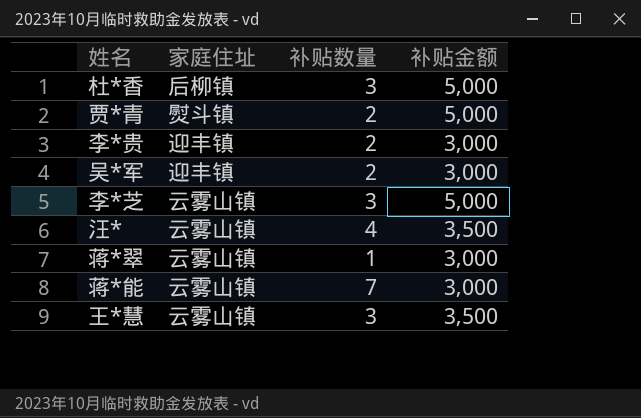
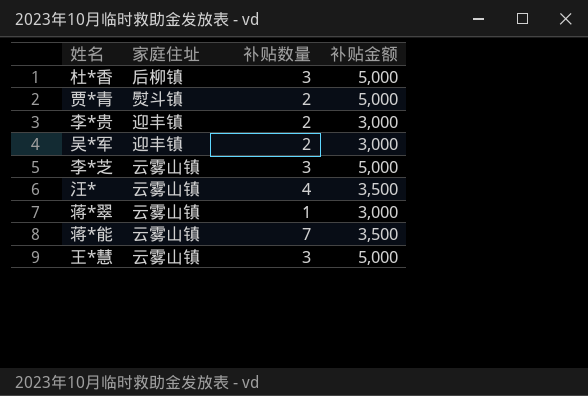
蒋*能 | 补贴金额: 3,000 -> 3,500
王*慧 | 补贴金额: 3,500 -> 5,000

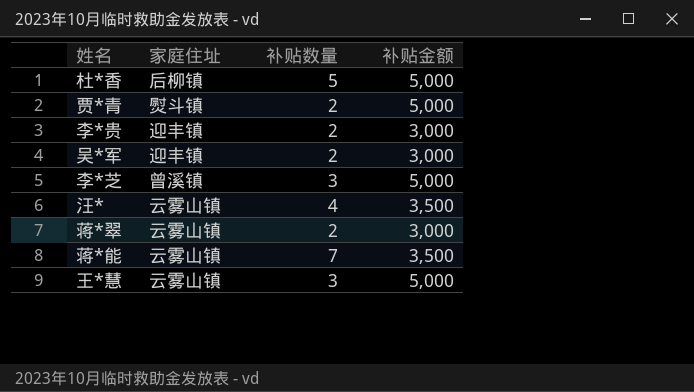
杜*香 | 补贴数量: 3 -> 5
李*芝 | 家庭住址: 云雾山镇 -> 曾溪镇
蒋*翠 | 补贴数量: 1 -> 2

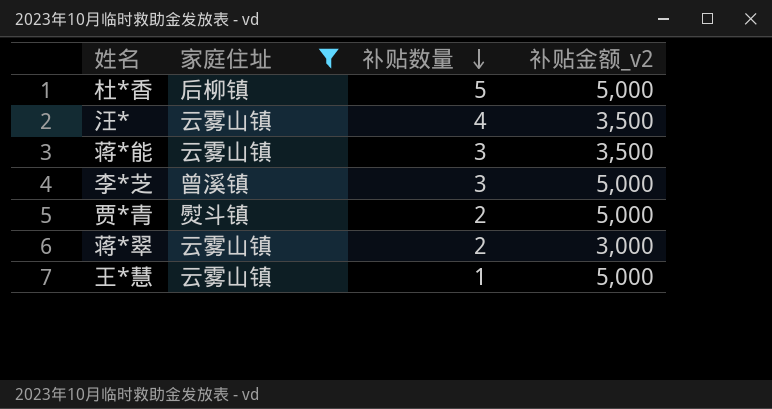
filter: none -> 家庭住址 != 迎丰镇
row order: none -> 补贴数量 descending
column name: 补贴金额 -> 补贴金额_v2
蒋*能 | 补贴数量: 7 -> 3
王*慧 | 补贴数量: 3 -> 1

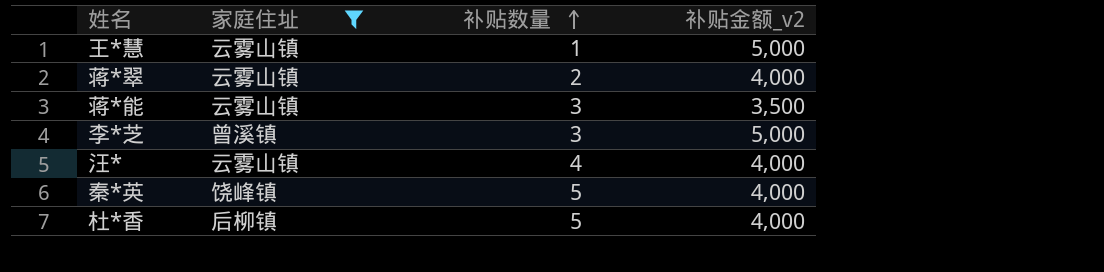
row order: 补贴数量 descending -> 补贴数量 ascending
row 贾*青: 熨斗镇 | 2 | 5,000 -> none
蒋*翠 | 补贴金额_v2: 3,000 -> 4,000
汪* | 补贴金额_v2: 3,500 -> 4,000
row 秦*英: none -> 饶峰镇 | 5 | 4,000
杜*香 | 补贴金额_v2: 5,000 -> 4,000

